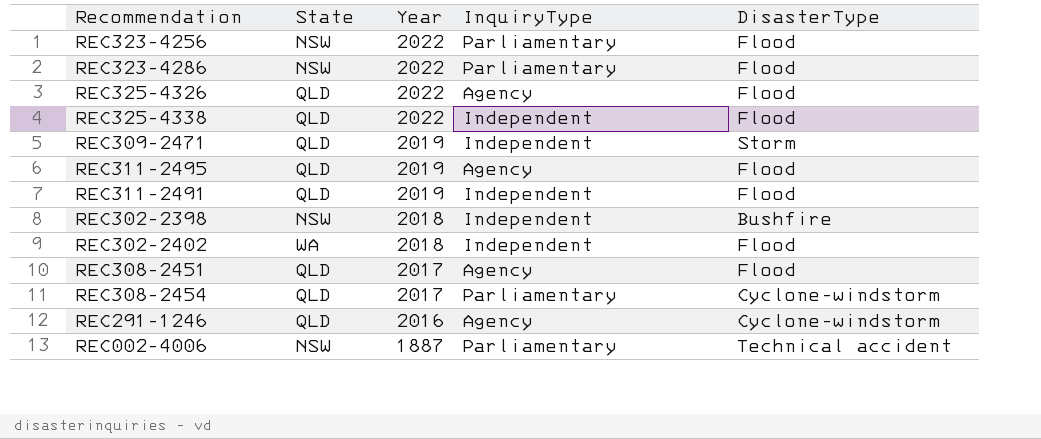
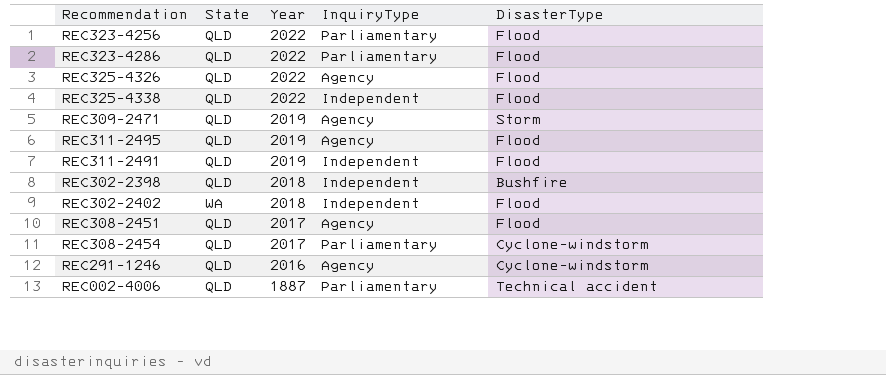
REC323-4256 | State: NSW -> QLD
REC323-4286 | State: NSW -> QLD
REC309-2471 | InquiryType: Independent -> Agency
REC302-2398 | State: NSW -> QLD
REC002-4006 | State: NSW -> QLD

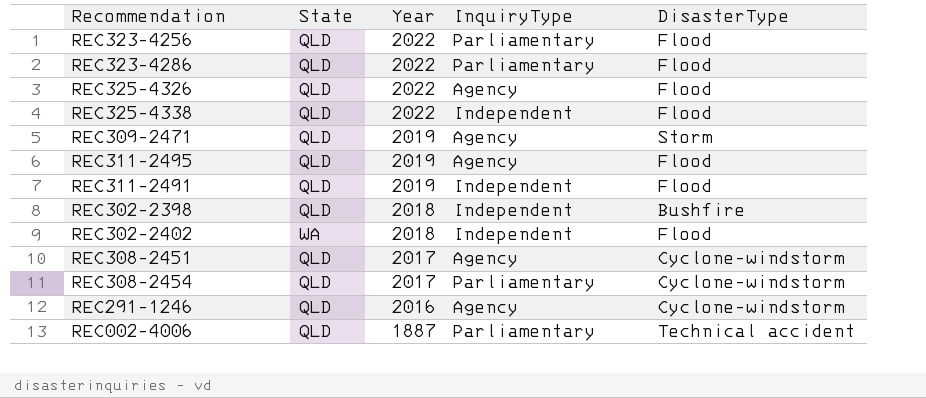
REC308-2451 | DisasterType: Flood -> Cyclone-windstorm

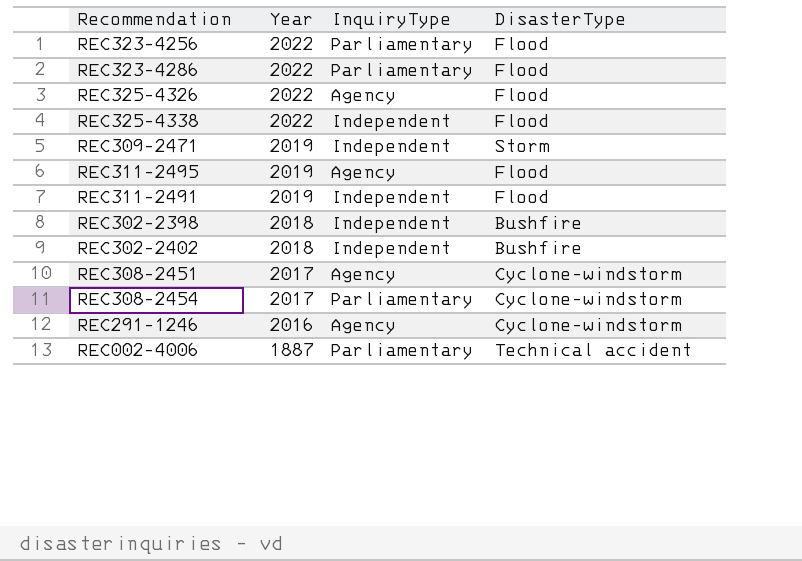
column State | position: 2 -> none
REC309-2471 | InquiryType: Agency -> Independent
REC302-2402 | DisasterType: Flood -> Bushfire

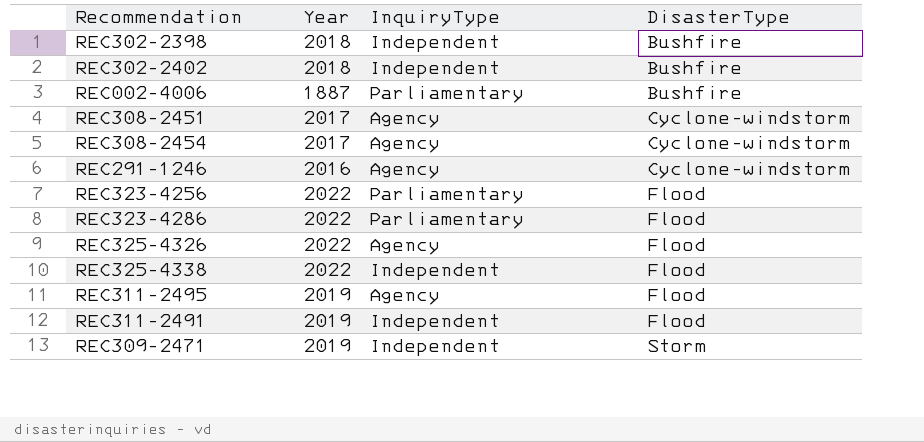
row order: Year descending -> DisasterType ascending
REC002-4006 | DisasterType: Technical accident -> Bushfire
REC308-2454 | InquiryType: Parliamentary -> Agency

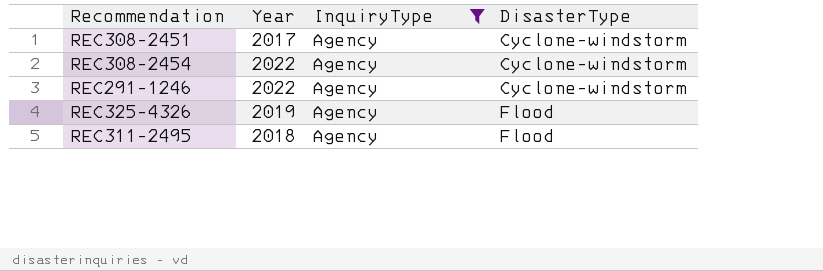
filter: none -> InquiryType = Agency
REC308-2454 | Year: 2017 -> 2022
REC291-1246 | Year: 2016 -> 2022
REC325-4326 | Year: 2022 -> 2019
REC311-2495 | Year: 2019 -> 2018

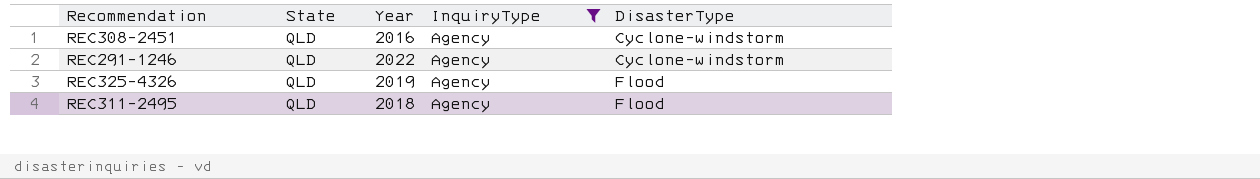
column State | position: none -> 2
row REC308-2454: 2022 | Agency | Cyclone-windstorm -> none
REC308-2451 | Year: 2017 -> 2016

